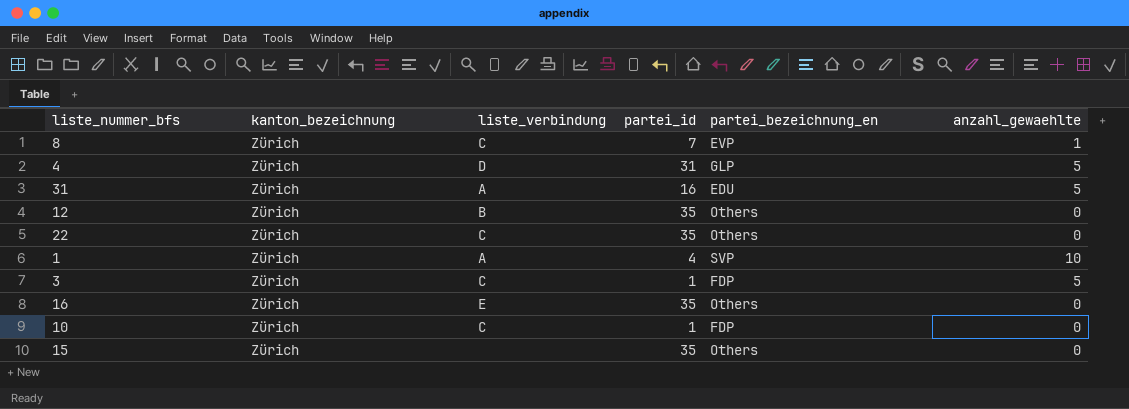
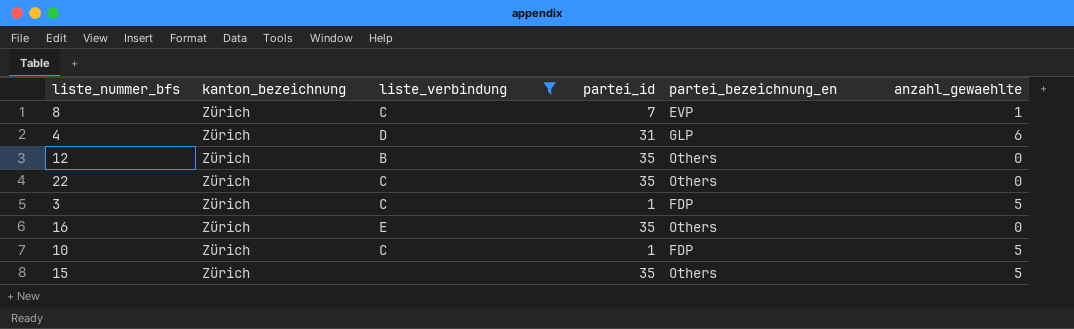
filter: none -> liste_verbindung != A
4 | anzahl_gewaehlte: 5 -> 6
10 | anzahl_gewaehlte: 0 -> 5
15 | anzahl_gewaehlte: 0 -> 5

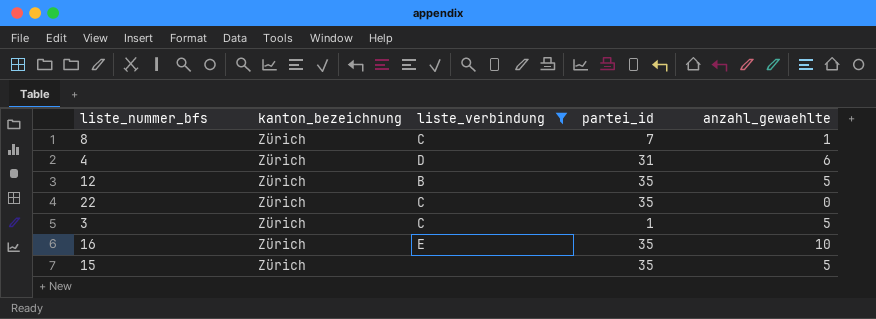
column partei_bezeichnung_en | position: 5 -> none
row 10: Zürich | C | 1 | FDP | 5 -> none
12 | anzahl_gewaehlte: 0 -> 5
16 | anzahl_gewaehlte: 0 -> 10

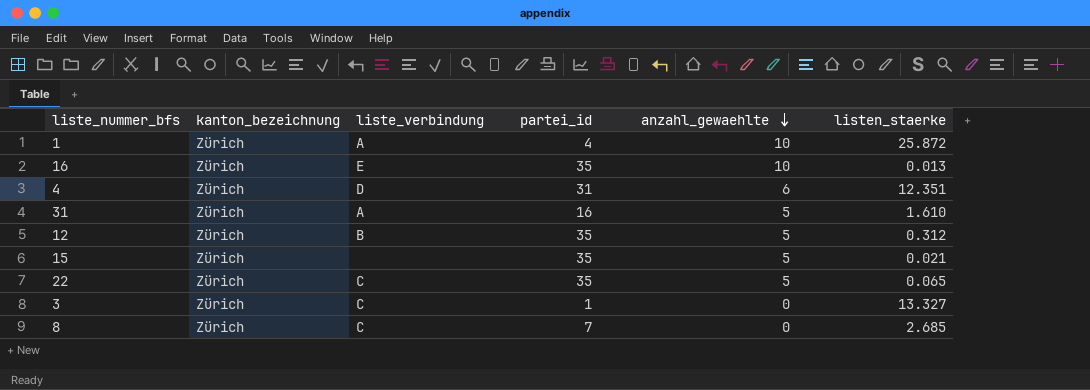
filter: liste_verbindung != A -> none
row order: none -> anzahl_gewaehlte descending
column listen_staerke | position: none -> 6
22 | anzahl_gewaehlte: 0 -> 5
3 | anzahl_gewaehlte: 5 -> 0
8 | anzahl_gewaehlte: 1 -> 0

